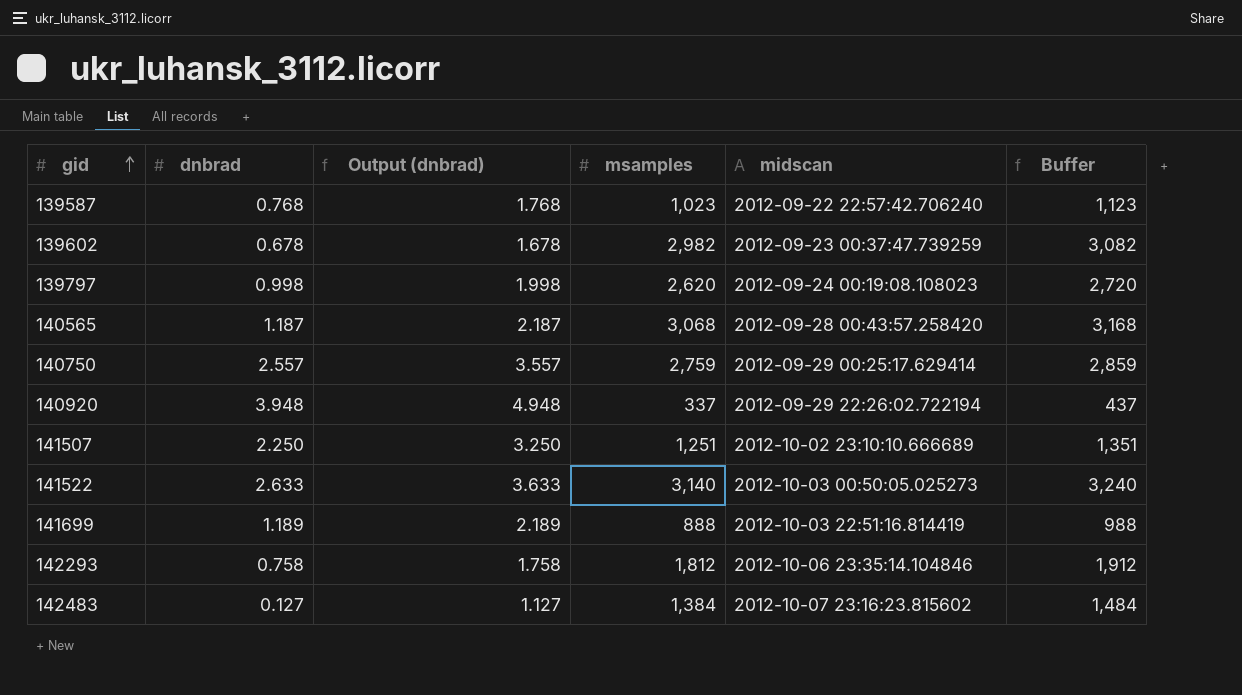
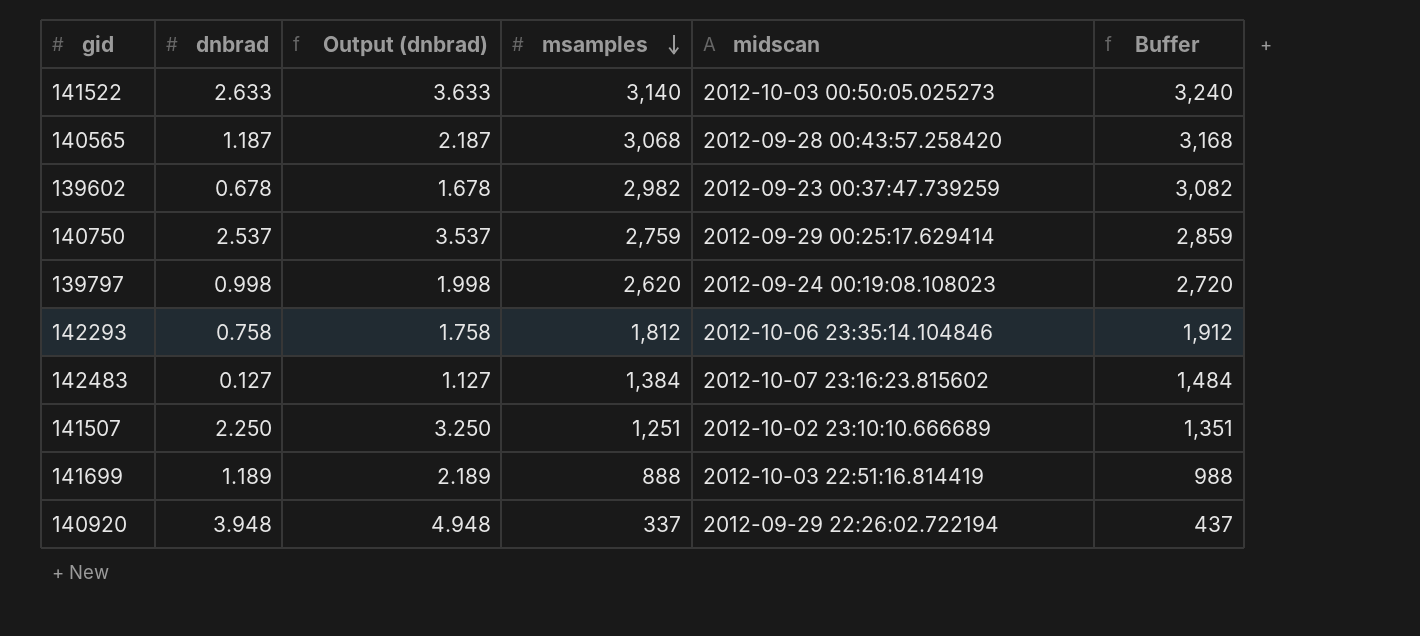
row order: gid ascending -> msamples descending
row 139587: 0.768 | 1.768 | 1,023 | 2012-09-22 22:57:42.706240 | 1,123 -> none
140750 | dnbrad: 2.557 -> 2.537
140750 | Output (dnbrad): 3.557 -> 3.537

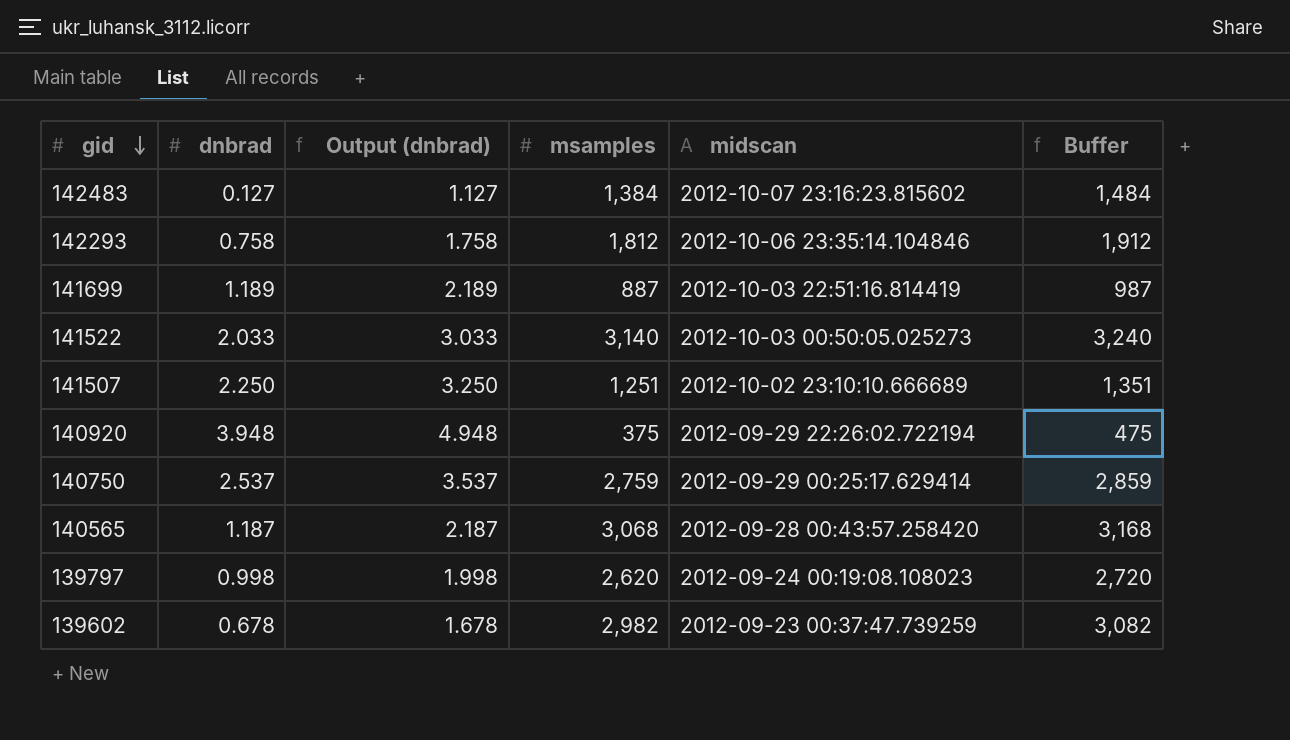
row order: msamples descending -> gid descending
141699 | msamples: 888 -> 887
141699 | Buffer: 988 -> 987
141522 | dnbrad: 2.633 -> 2.033
141522 | Output (dnbrad): 3.633 -> 3.033
140920 | msamples: 337 -> 375
140920 | Buffer: 437 -> 475

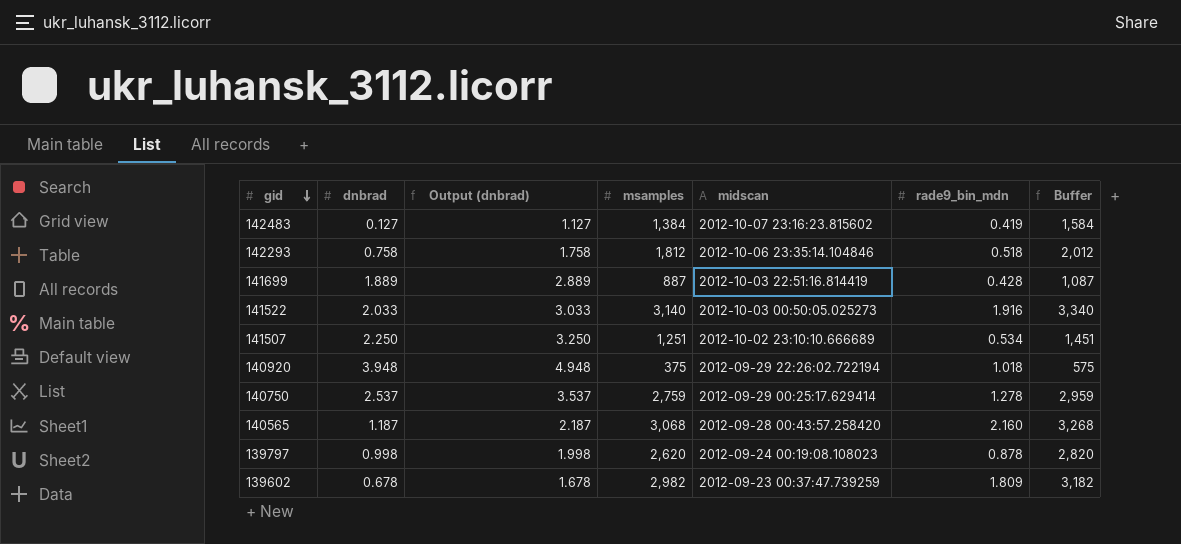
column rade9_bin_mdn | position: none -> 6
column Buffer | formula: [msamples] + 100 -> [msamples] + 200
141699 | dnbrad: 1.189 -> 1.889
141699 | Output (dnbrad): 2.189 -> 2.889

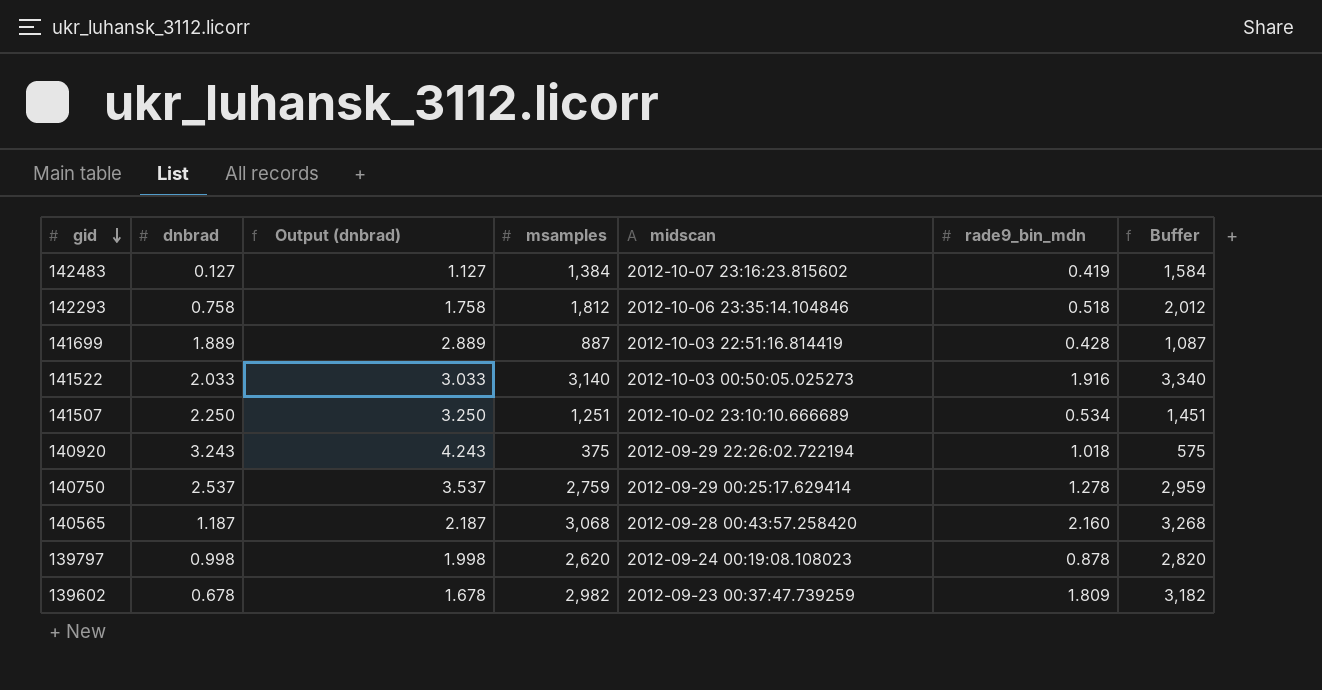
140920 | dnbrad: 3.948 -> 3.243
140920 | Output (dnbrad): 4.948 -> 4.243

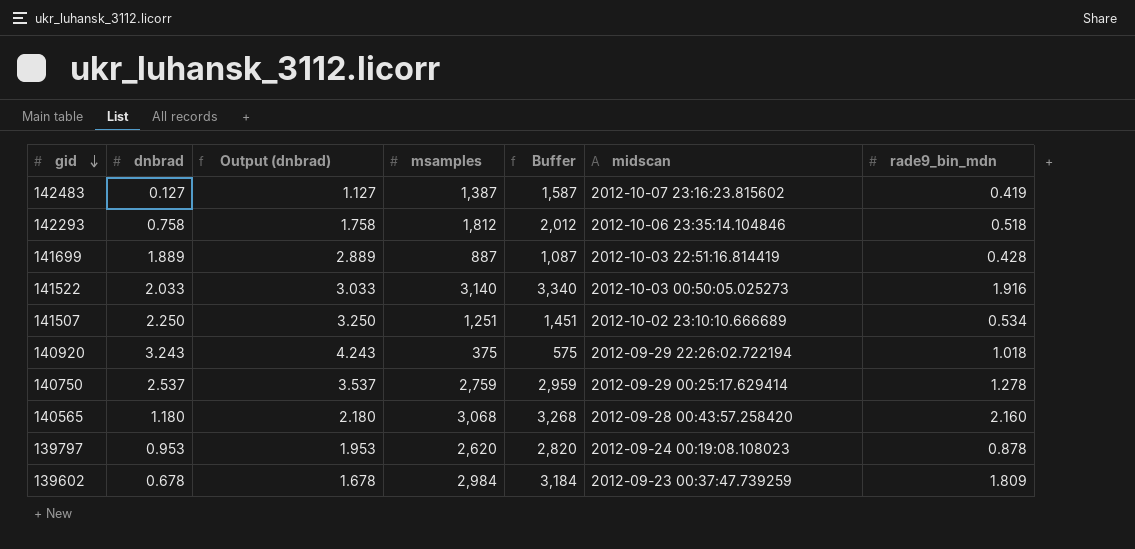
column Buffer | position: 7 -> 5
142483 | msamples: 1,384 -> 1,387
142483 | Buffer: 1,584 -> 1,587
140565 | dnbrad: 1.187 -> 1.180
140565 | Output (dnbrad): 2.187 -> 2.180
139797 | dnbrad: 0.998 -> 0.953
139797 | Output (dnbrad): 1.998 -> 1.953
139602 | msamples: 2,982 -> 2,984
139602 | Buffer: 3,182 -> 3,184

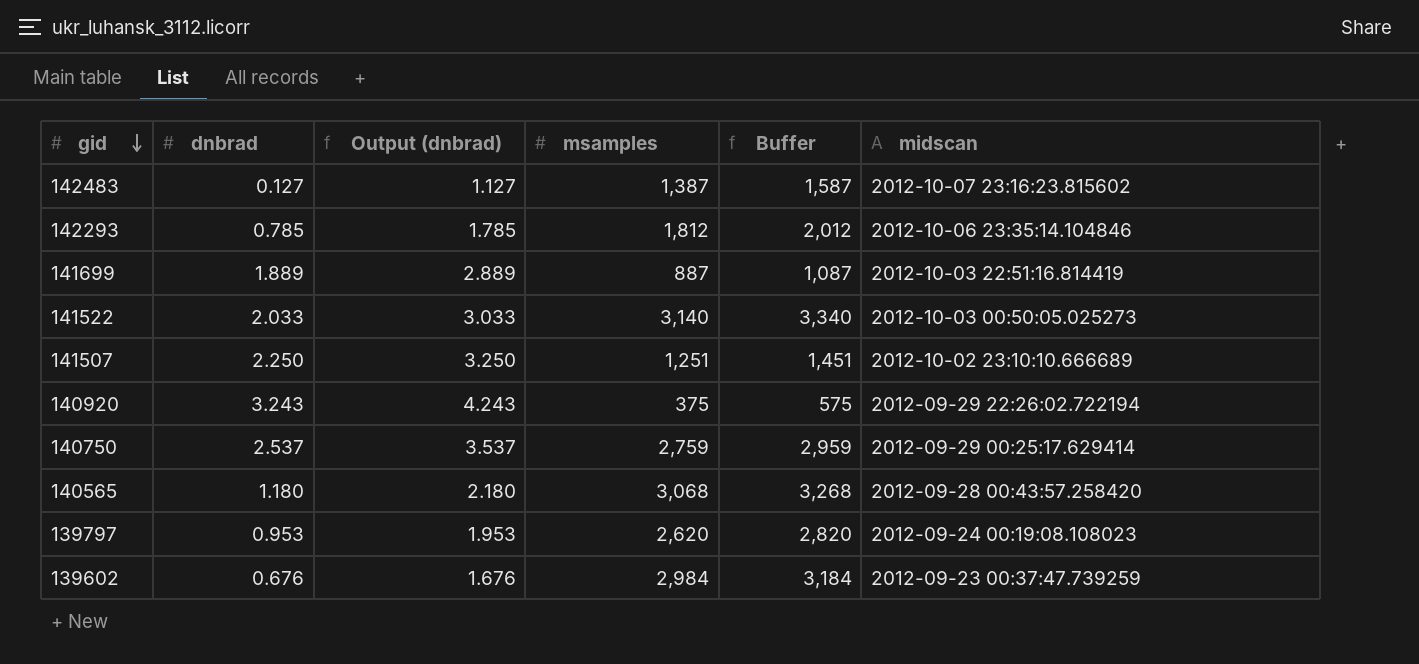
column rade9_bin_mdn | position: 7 -> none
142293 | dnbrad: 0.758 -> 0.785
142293 | Output (dnbrad): 1.758 -> 1.785
139602 | dnbrad: 0.678 -> 0.676
139602 | Output (dnbrad): 1.678 -> 1.676

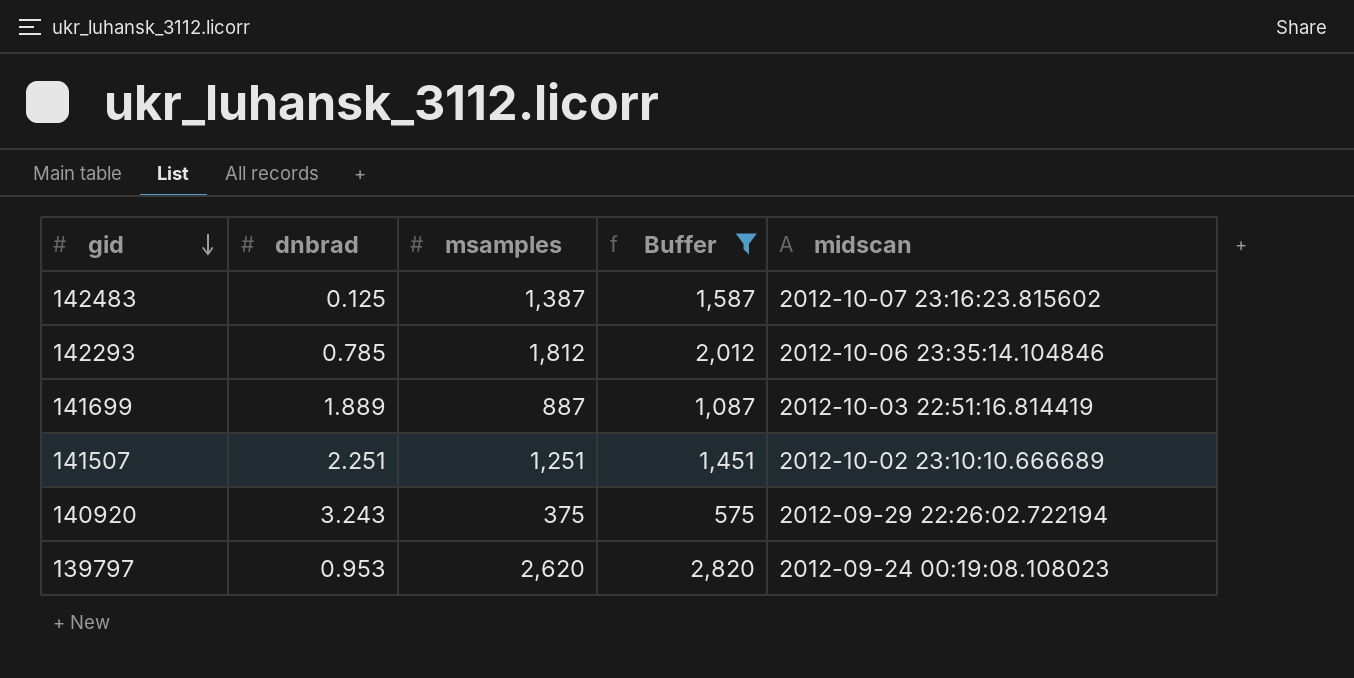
filter: none -> Buffer <= 2,820
column Output (dnbrad) | formula: [dnbrad] + 1 -> none
142483 | dnbrad: 0.127 -> 0.125
141507 | dnbrad: 2.250 -> 2.251

